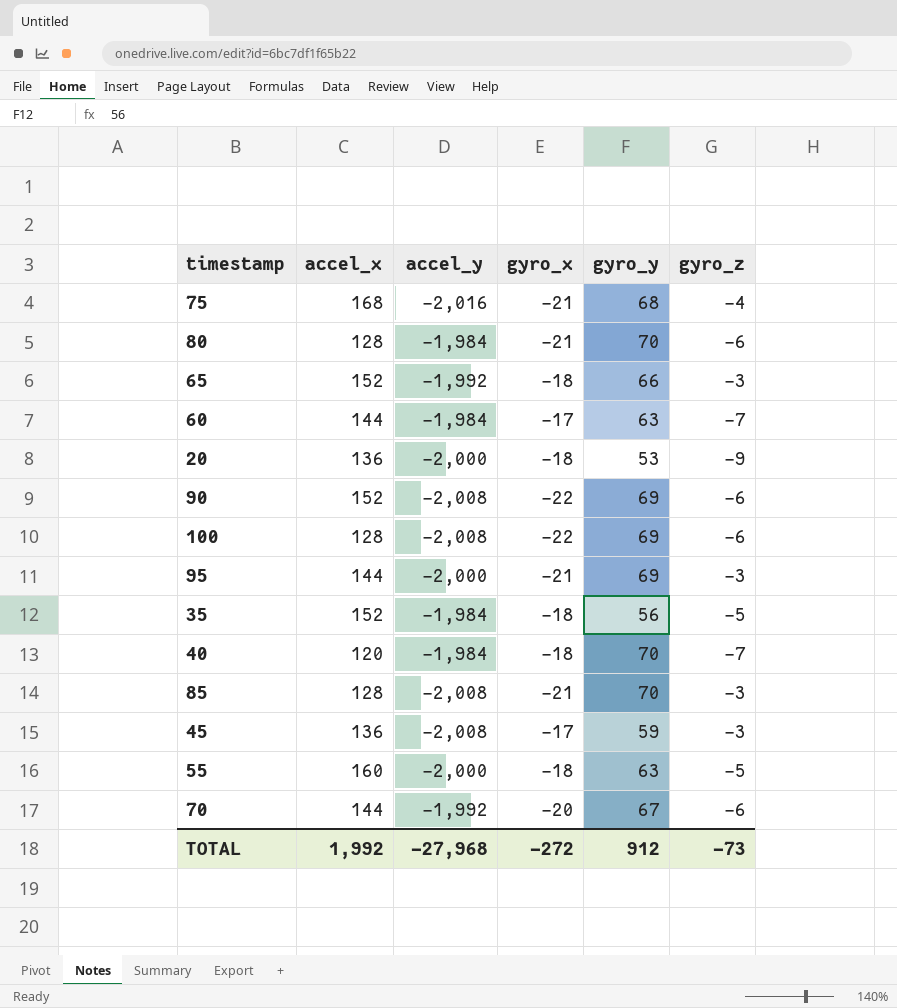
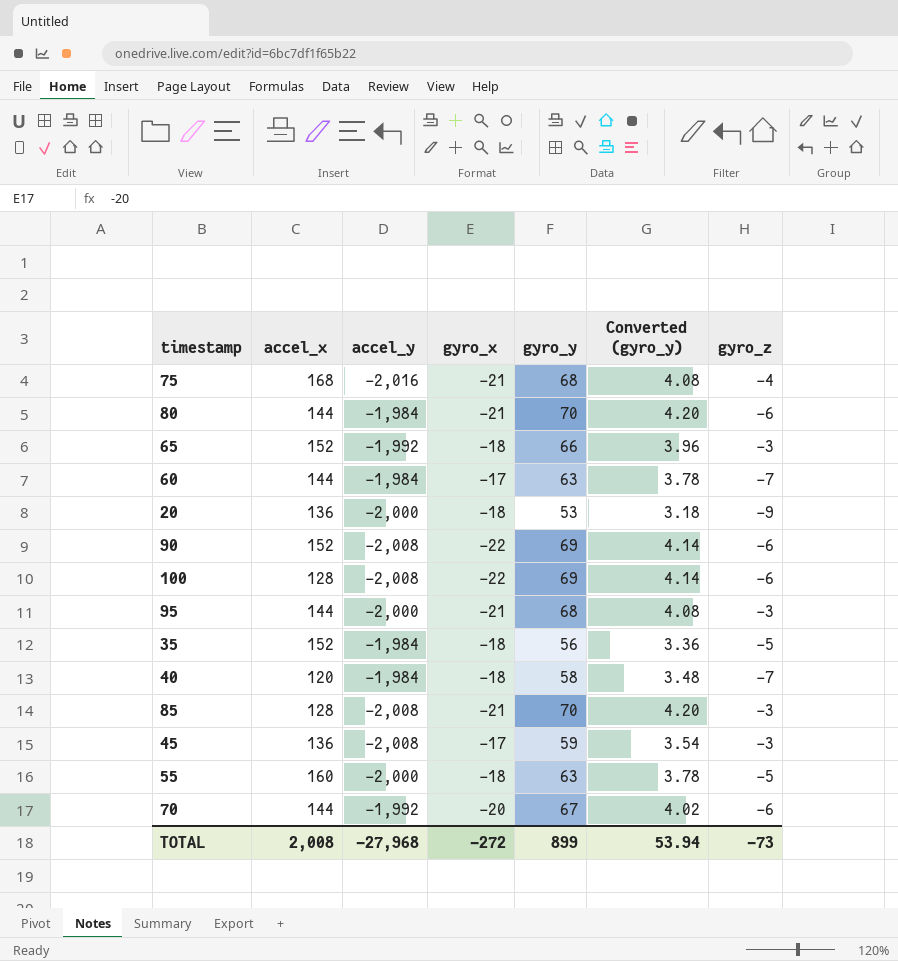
column Converted (gyro_y) | formula: none -> [gyro_y] * 0.06
80 | accel_x: 128 -> 144
95 | gyro_y: 69 -> 68
40 | gyro_y: 70 -> 58
TOTAL | accel_x: 1,992 -> 2,008
TOTAL | gyro_y: 912 -> 899

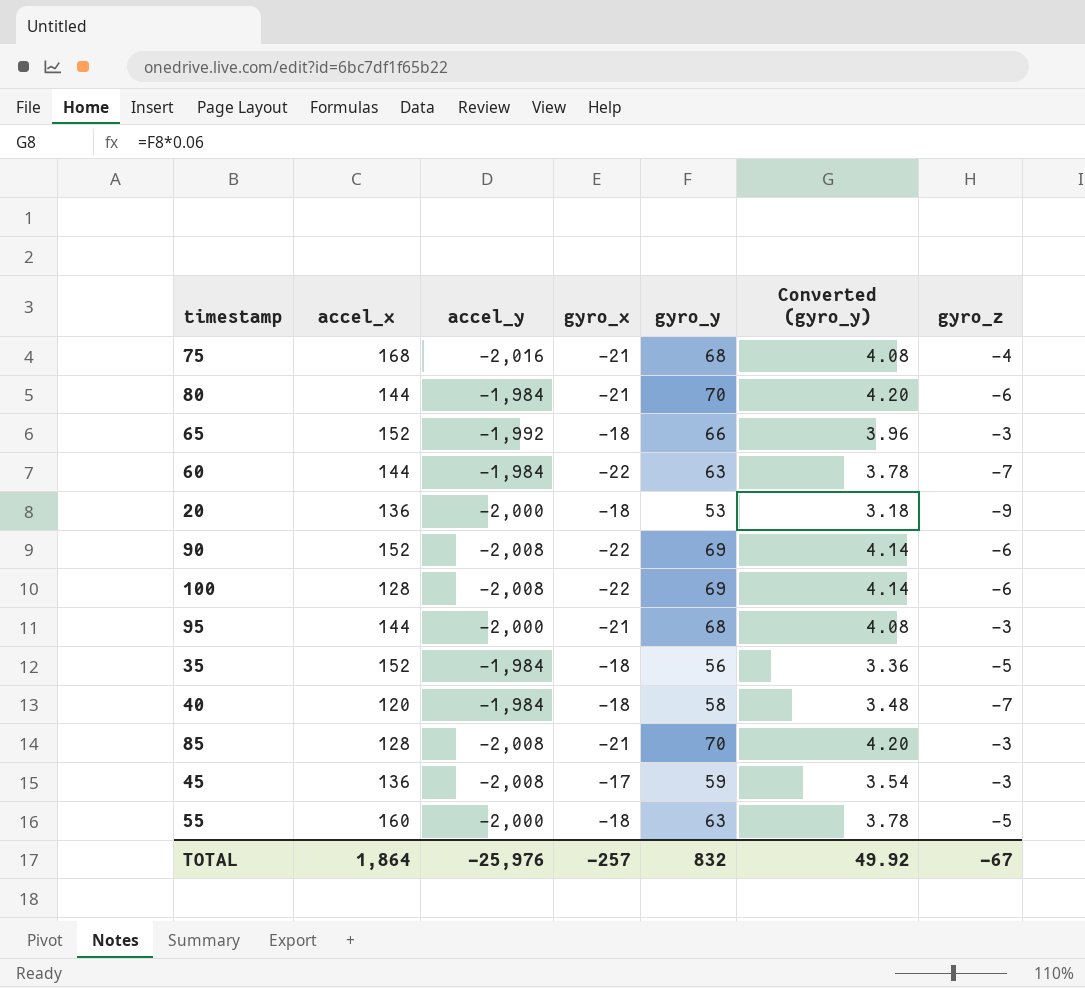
row 70: 144 | -1,992 | -20 | 67 | 4.02 | -6 -> none
60 | gyro_x: -17 -> -22
TOTAL | accel_x: 2,008 -> 1,864
TOTAL | accel_y: -27,968 -> -25,976
TOTAL | gyro_x: -272 -> -257
TOTAL | gyro_y: 899 -> 832
TOTAL | Converted (gyro_y): 53.94 -> 49.92
TOTAL | gyro_z: -73 -> -67

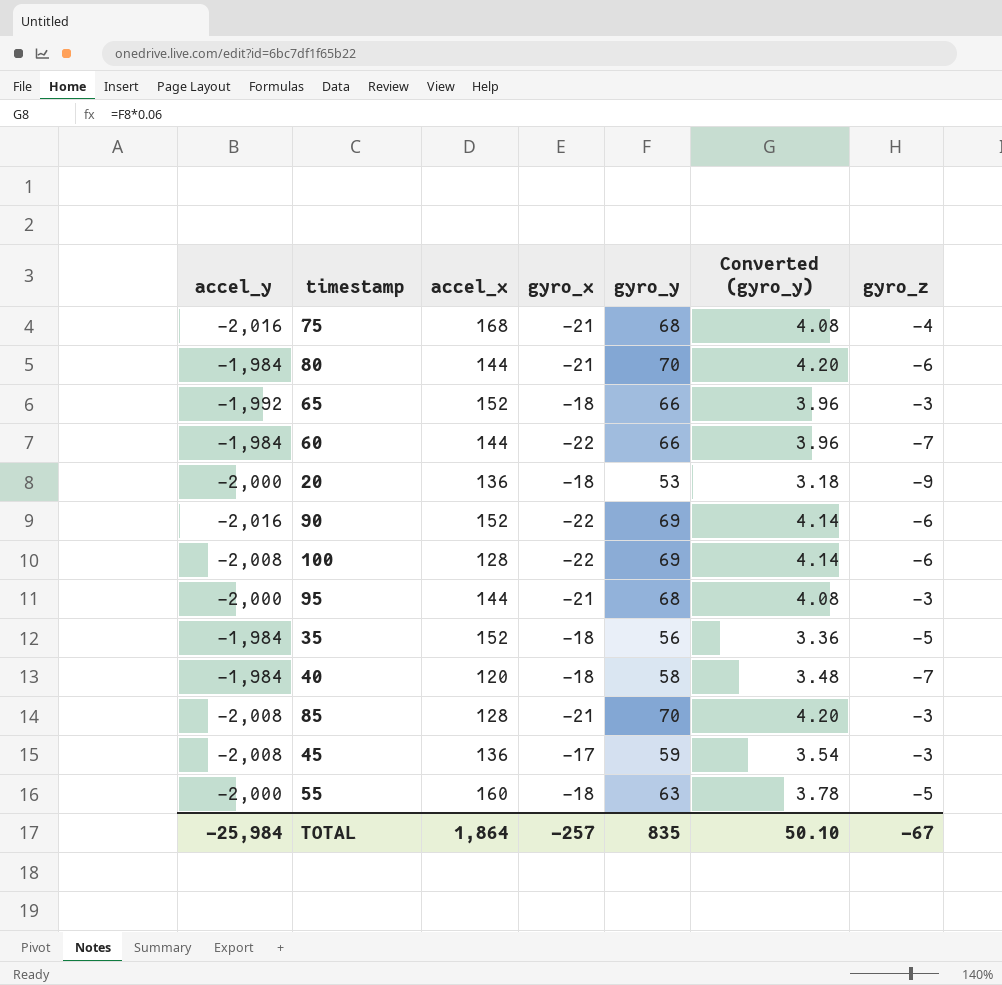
column accel_y | position: 3 -> 1
60 | gyro_y: 63 -> 66
60 | Converted (gyro_y): 3.78 -> 3.96
90 | accel_y: -2,008 -> -2,016
TOTAL | accel_y: -25,976 -> -25,984
TOTAL | gyro_y: 832 -> 835
TOTAL | Converted (gyro_y): 49.92 -> 50.10

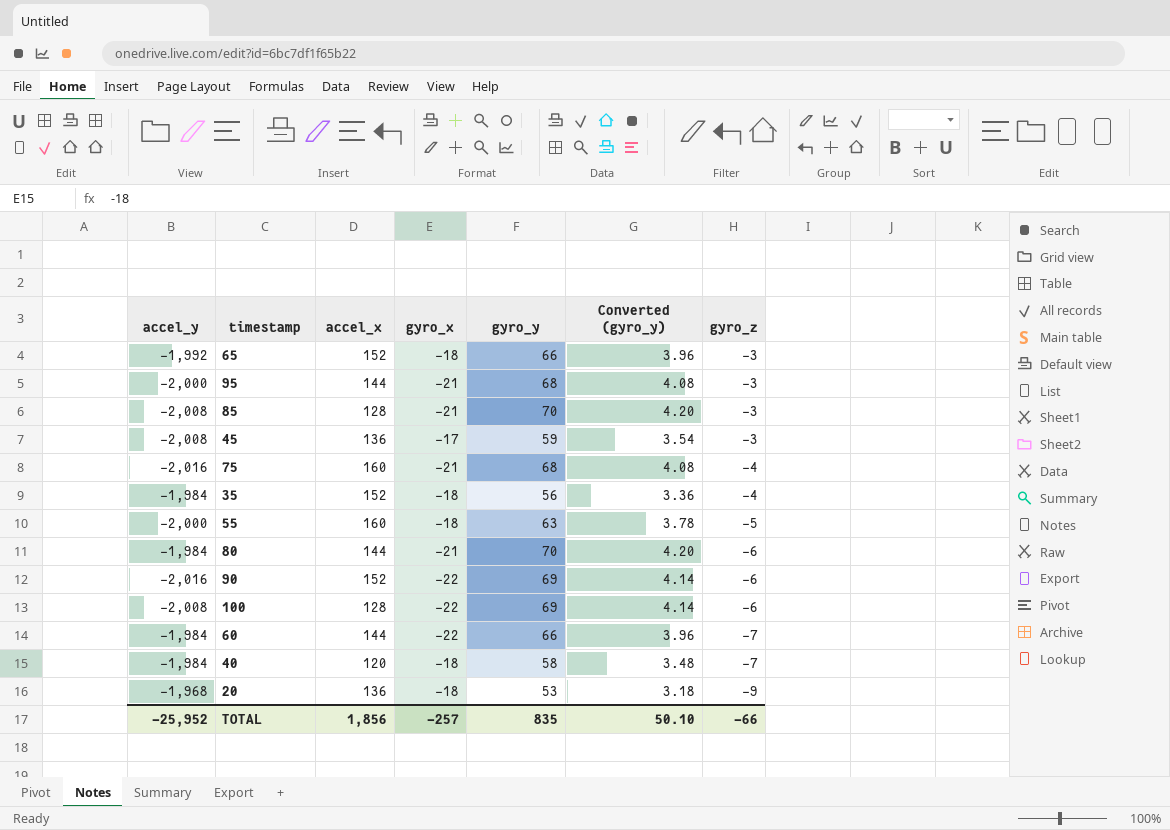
row order: none -> gyro_z descending
75 | accel_x: 168 -> 160
35 | gyro_z: -5 -> -4
20 | accel_y: -2,000 -> -1,968
TOTAL | accel_y: -25,984 -> -25,952
TOTAL | accel_x: 1,864 -> 1,856
TOTAL | gyro_z: -67 -> -66

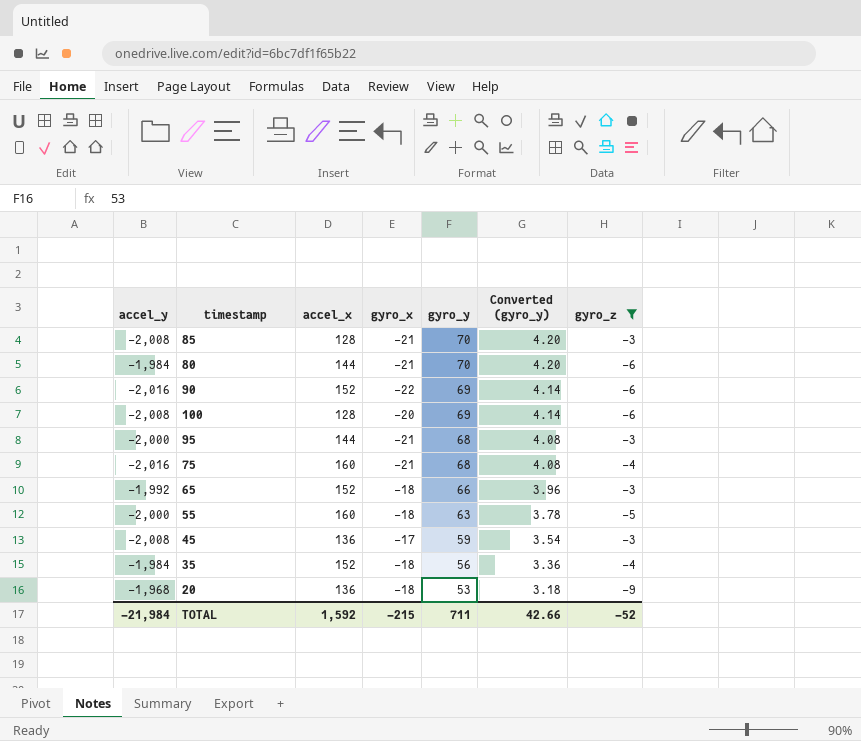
filter: none -> gyro_z != -7
row order: gyro_z descending -> gyro_y descending
100 | gyro_x: -22 -> -20
TOTAL | accel_y: -25,952 -> -21,984
TOTAL | accel_x: 1,856 -> 1,592
TOTAL | gyro_x: -257 -> -215
TOTAL | gyro_y: 835 -> 711
TOTAL | Converted (gyro_y): 50.10 -> 42.66
TOTAL | gyro_z: -66 -> -52

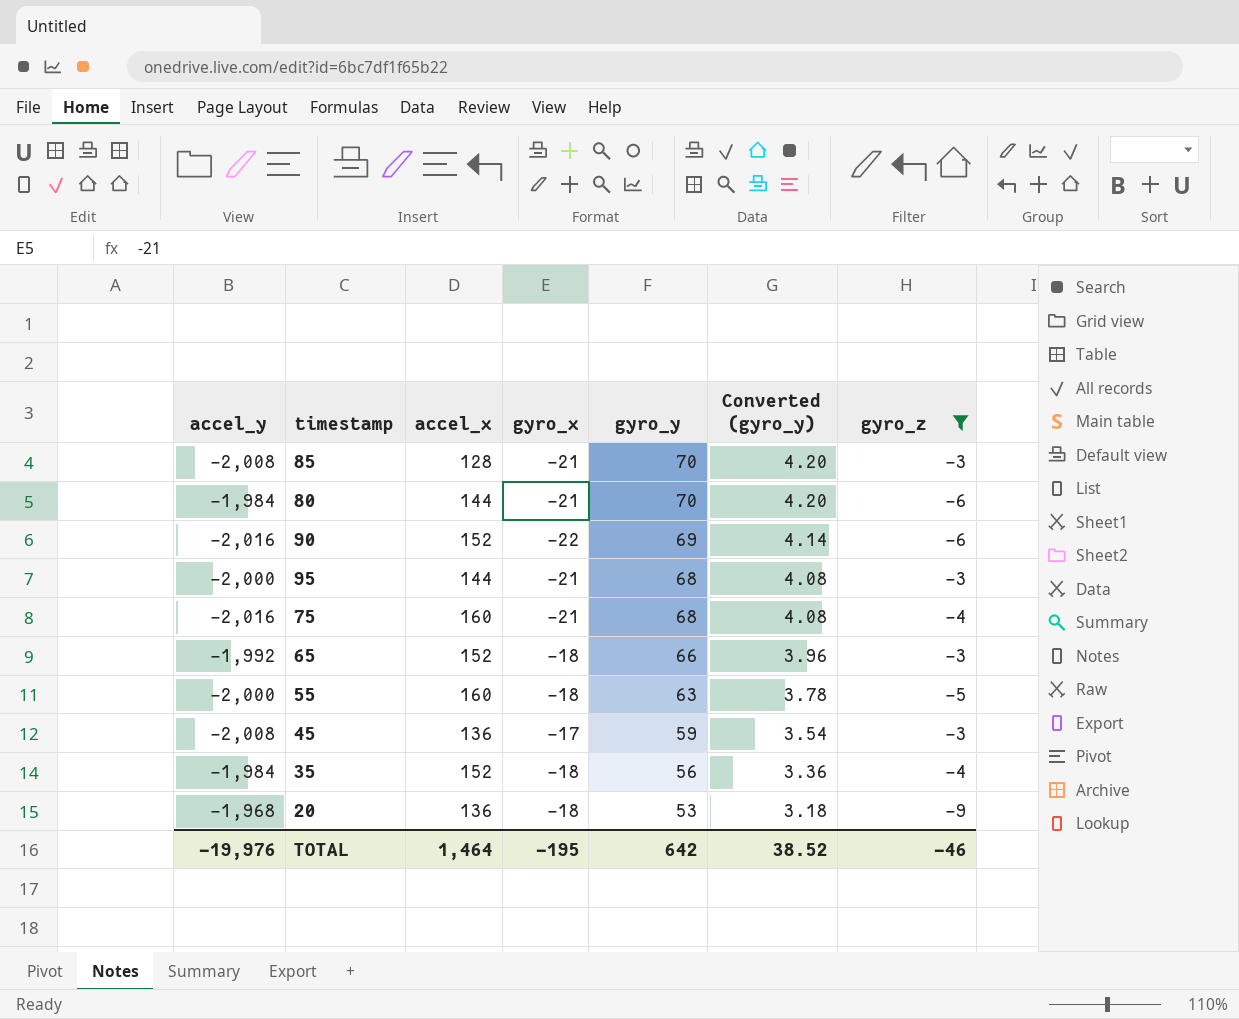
row 100: -2,008 | 128 | -20 | 69 | 4.14 | -6 -> none
TOTAL | accel_y: -21,984 -> -19,976
TOTAL | accel_x: 1,592 -> 1,464
TOTAL | gyro_x: -215 -> -195
TOTAL | gyro_y: 711 -> 642
TOTAL | Converted (gyro_y): 42.66 -> 38.52
TOTAL | gyro_z: -52 -> -46

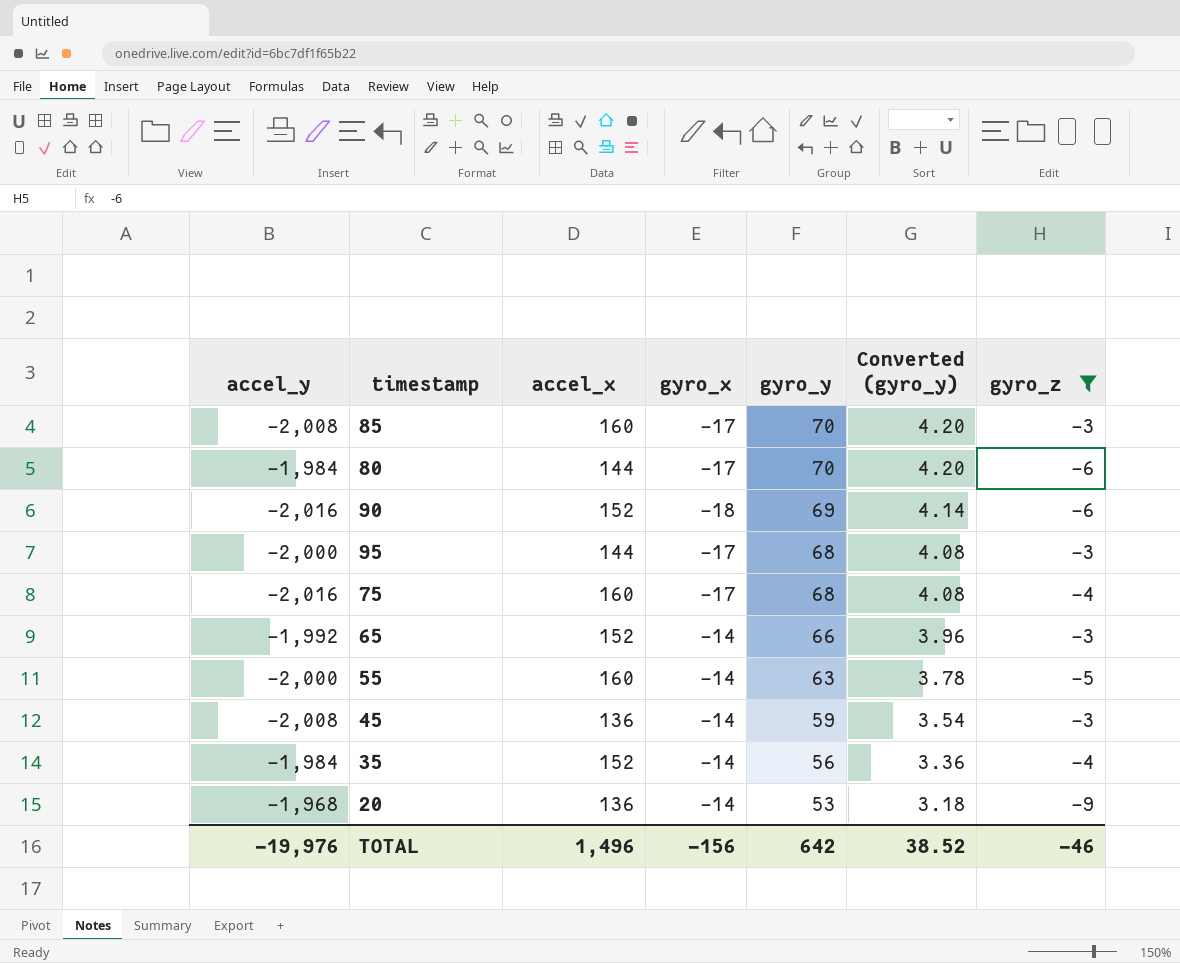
85 | accel_x: 128 -> 160
85 | gyro_x: -21 -> -17
80 | gyro_x: -21 -> -17
90 | gyro_x: -22 -> -18
95 | gyro_x: -21 -> -17
75 | gyro_x: -21 -> -17
65 | gyro_x: -18 -> -14
55 | gyro_x: -18 -> -14
45 | gyro_x: -17 -> -14
35 | gyro_x: -18 -> -14
20 | gyro_x: -18 -> -14
TOTAL | accel_x: 1,464 -> 1,496
TOTAL | gyro_x: -195 -> -156

